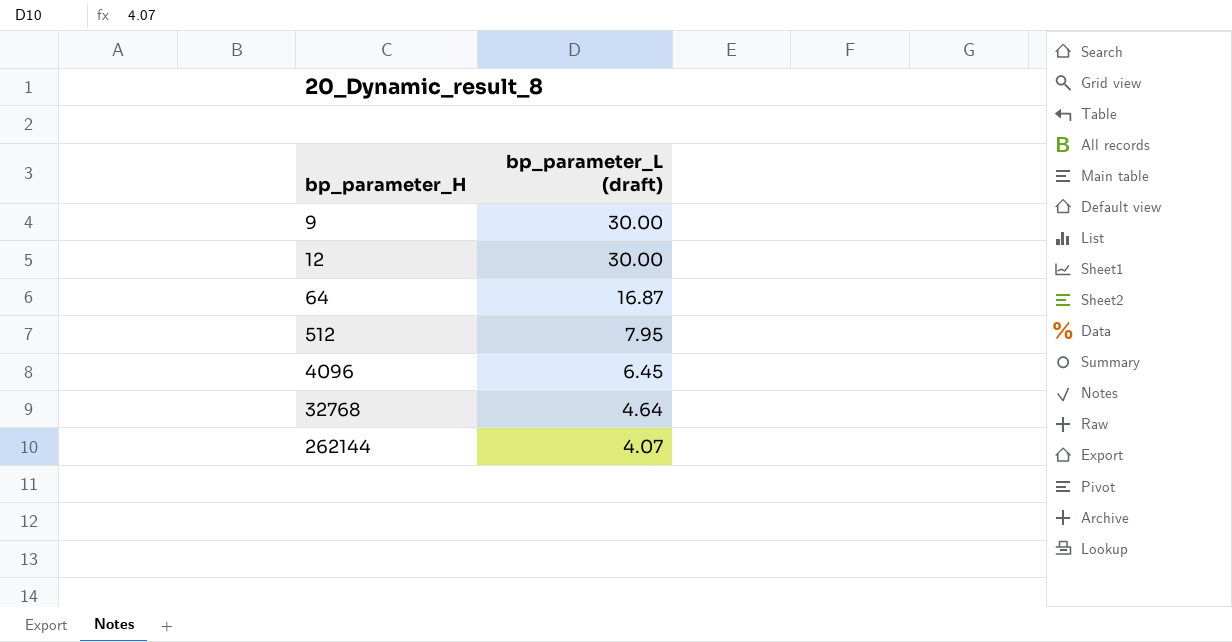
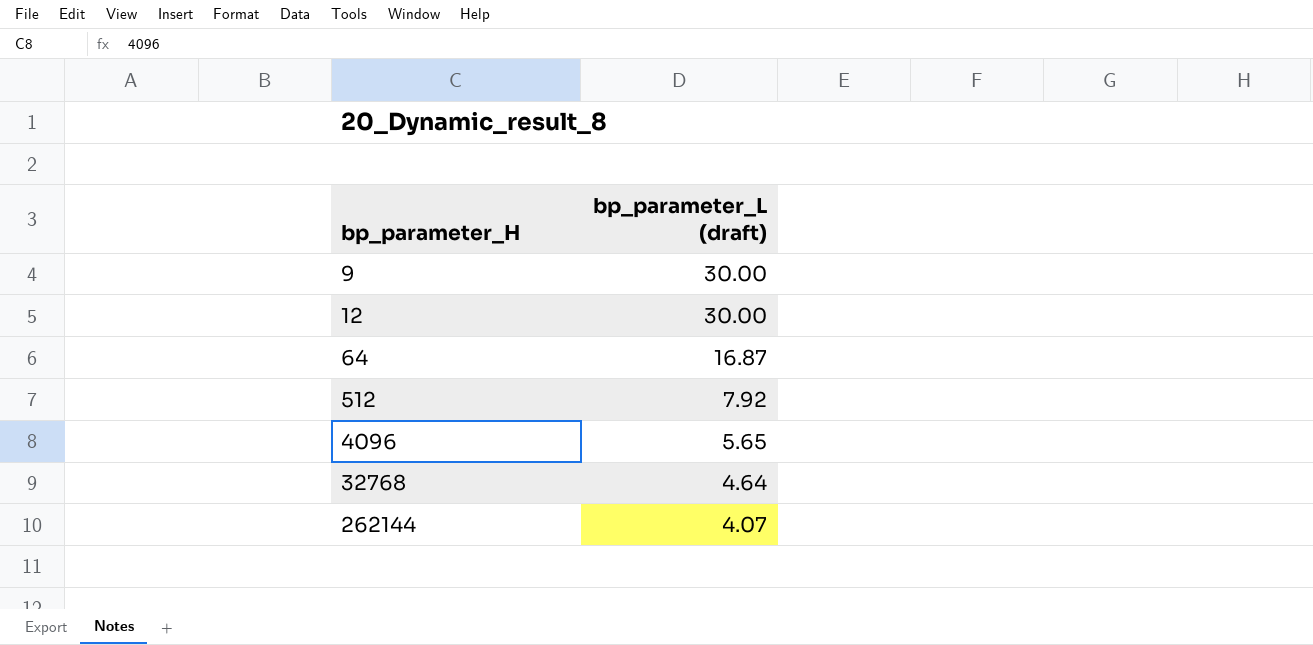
512 | bp_parameter_L (draft): 7.95 -> 7.92
4096 | bp_parameter_L (draft): 6.45 -> 5.65

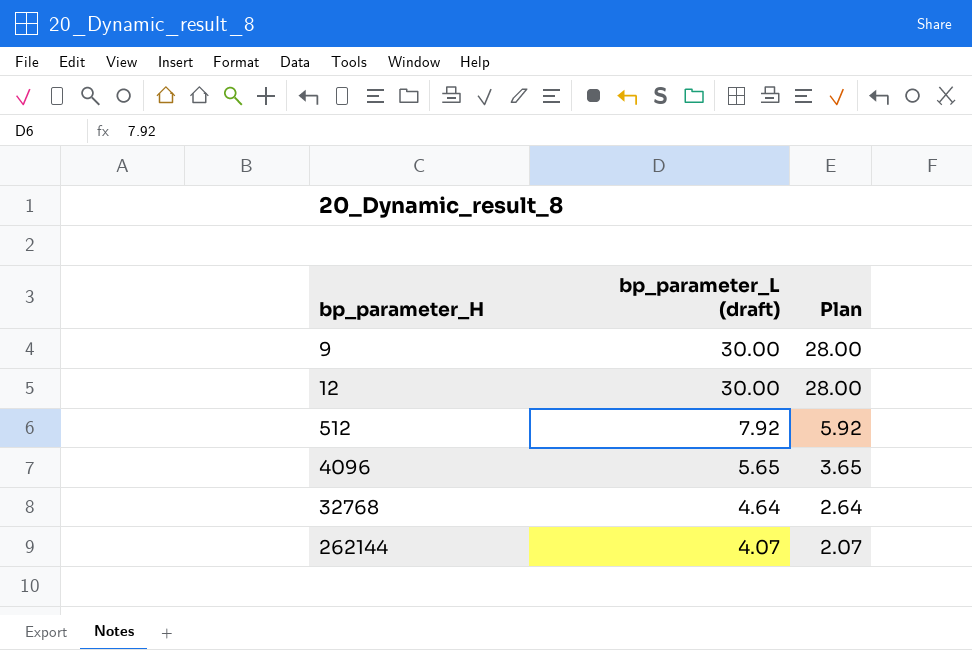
column Plan | formula: none -> [bp_parameter_L (draft)] - 2
row 64: 16.87 -> none

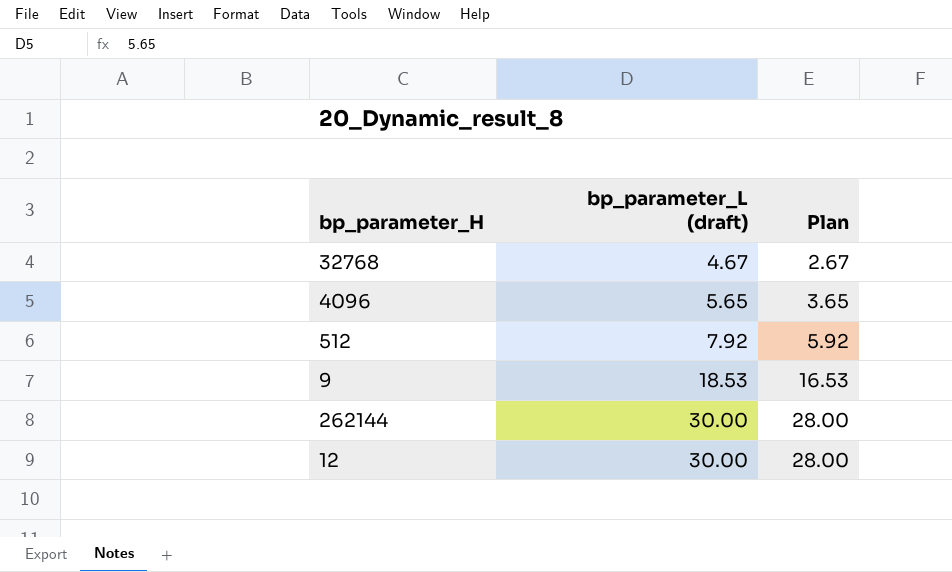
row order: bp_parameter_H ascending -> bp_parameter_L (draft) ascending
32768 | bp_parameter_L (draft): 4.64 -> 4.67
32768 | Plan: 2.64 -> 2.67
9 | bp_parameter_L (draft): 30.00 -> 18.53
9 | Plan: 28.00 -> 16.53
262144 | bp_parameter_L (draft): 4.07 -> 30.00
262144 | Plan: 2.07 -> 28.00

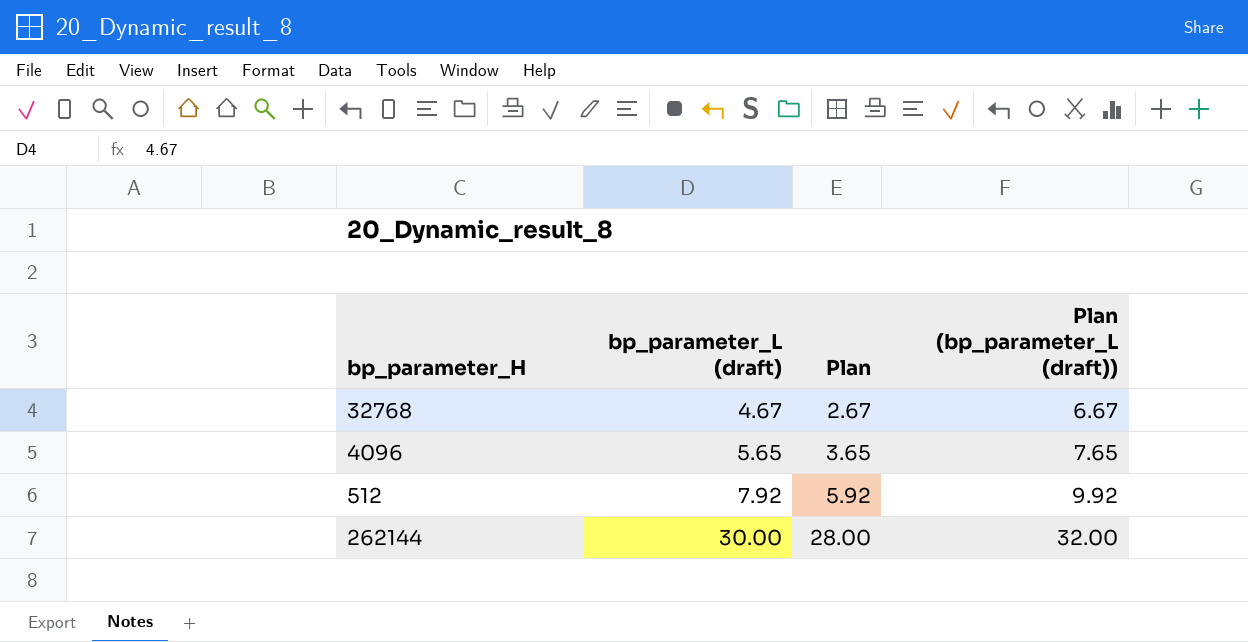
column Plan (bp_parameter_L (draft)) | formula: none -> [bp_parameter_L (draft)] + 2
row 9: 18.53 | 16.53 -> none
row 12: 30.00 | 28.00 -> none

